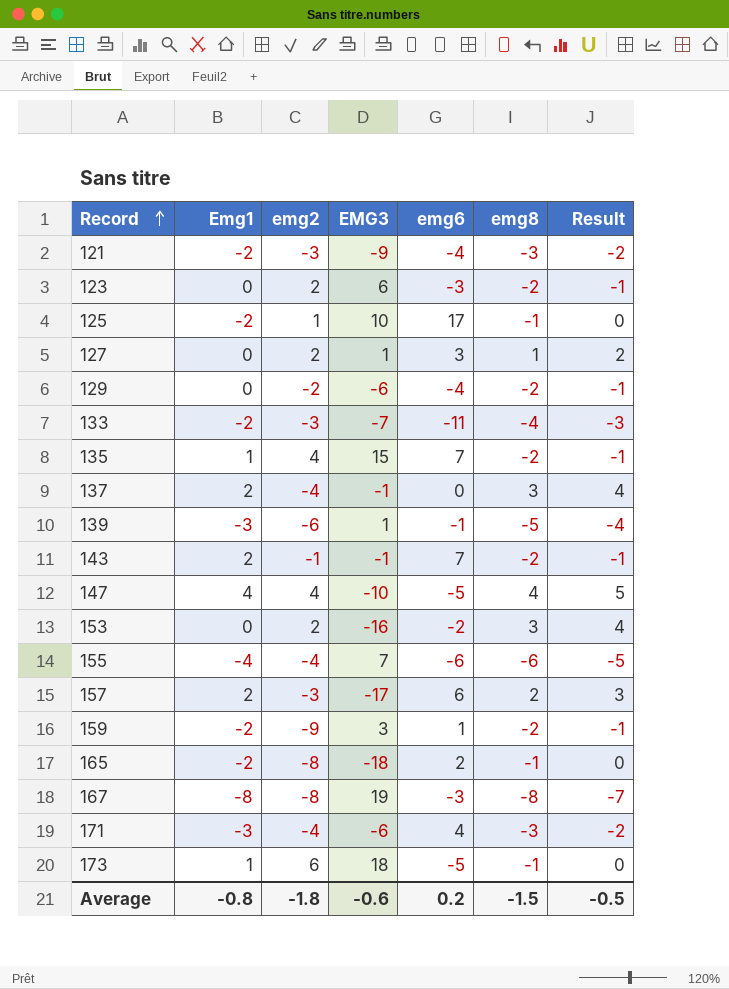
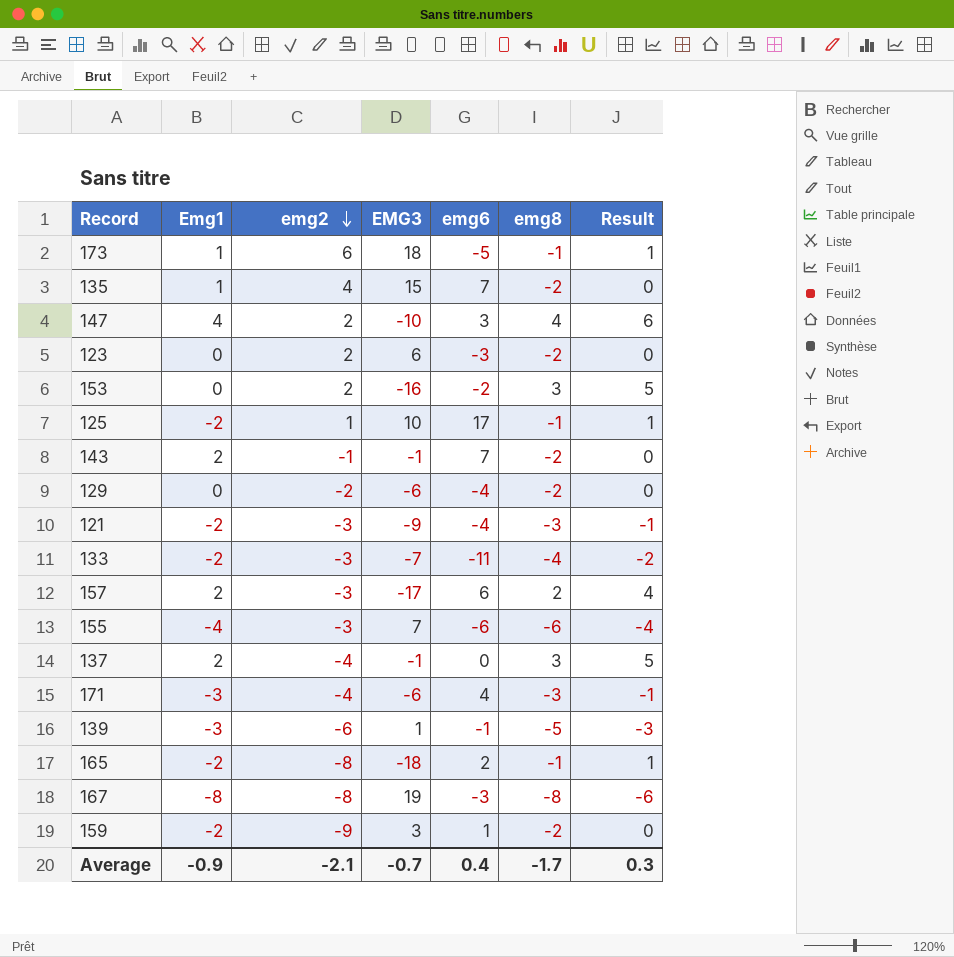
row order: Record ascending -> emg2 descending
column Result | formula: [emg8] + 1 -> [emg8] + 2
row 127: 0 | 2 | 1 | 3 | 1 | 2 -> none
147 | emg2: 4 -> 2
147 | emg6: -5 -> 3
155 | emg2: -4 -> -3
Average | Emg1: -0.8 -> -0.9
Average | emg2: -1.8 -> -2.1
Average | EMG3: -0.6 -> -0.7
Average | emg6: 0.2 -> 0.4
Average | emg8: -1.5 -> -1.7
Average | Result: -0.5 -> 0.3

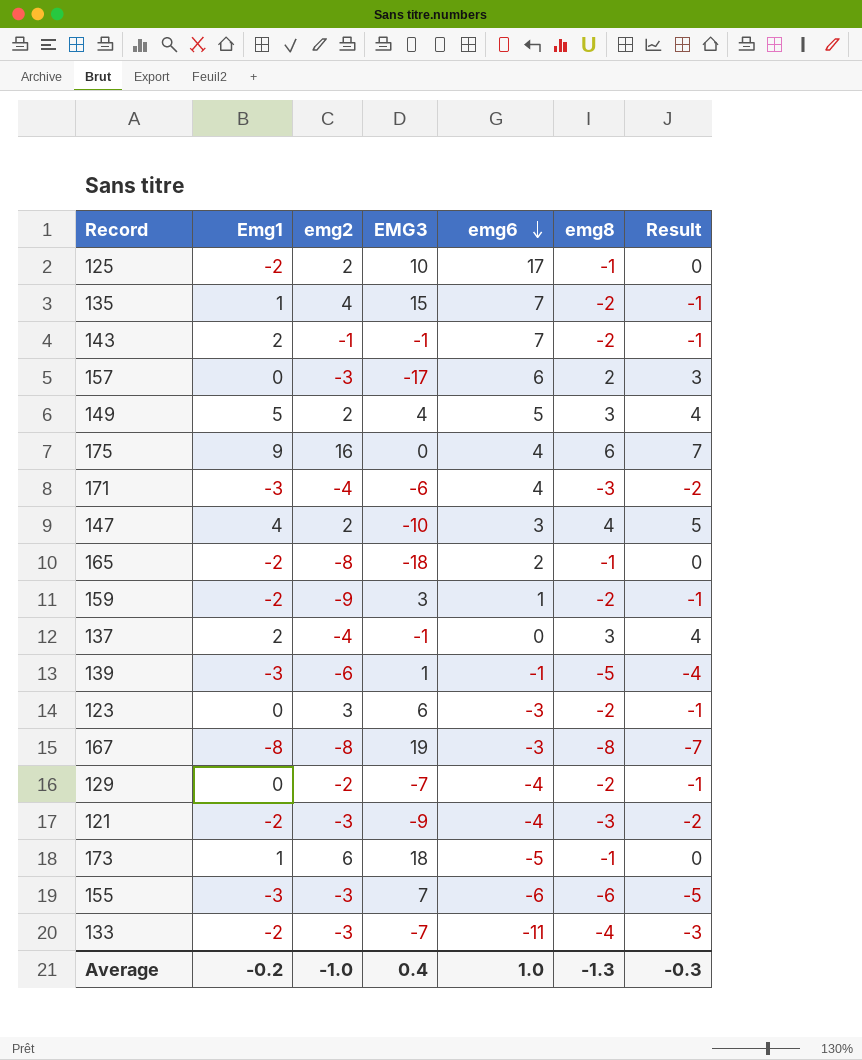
row order: emg2 descending -> emg6 descending
column Result | formula: [emg8] + 2 -> [emg8] + 1
row 153: 0 | 2 | -16 | -2 | 3 | 5 -> none
125 | emg2: 1 -> 2
157 | Emg1: 2 -> 0
row 149: none -> 5 | 2 | 4 | 5 | 3 | 4
row 175: none -> 9 | 16 | 0 | 4 | 6 | 7
123 | emg2: 2 -> 3
129 | EMG3: -6 -> -7
155 | Emg1: -4 -> -3
Average | Emg1: -0.9 -> -0.2
Average | emg2: -2.1 -> -1.0
Average | EMG3: -0.7 -> 0.4
Average | emg6: 0.4 -> 1.0
Average | emg8: -1.7 -> -1.3
Average | Result: 0.3 -> -0.3

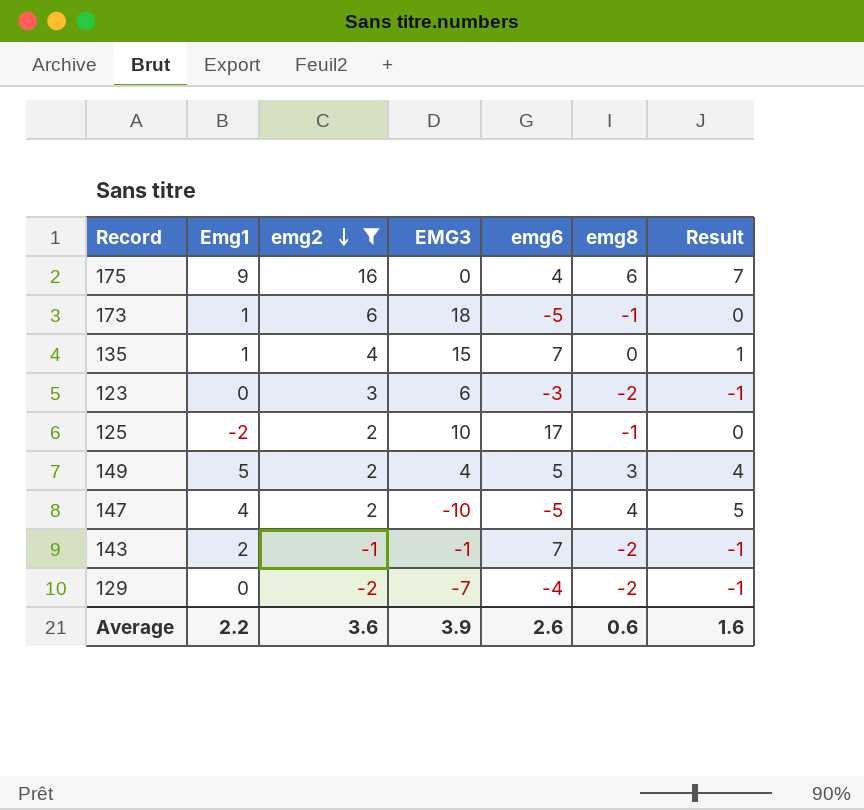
filter: none -> emg2 >= -2
row order: emg6 descending -> emg2 descending
135 | emg8: -2 -> 0
135 | Result: -1 -> 1
147 | emg6: 3 -> -5
Average | Emg1: -0.2 -> 2.2
Average | emg2: -1.0 -> 3.6
Average | EMG3: 0.4 -> 3.9
Average | emg6: 1.0 -> 2.6
Average | emg8: -1.3 -> 0.6
Average | Result: -0.3 -> 1.6

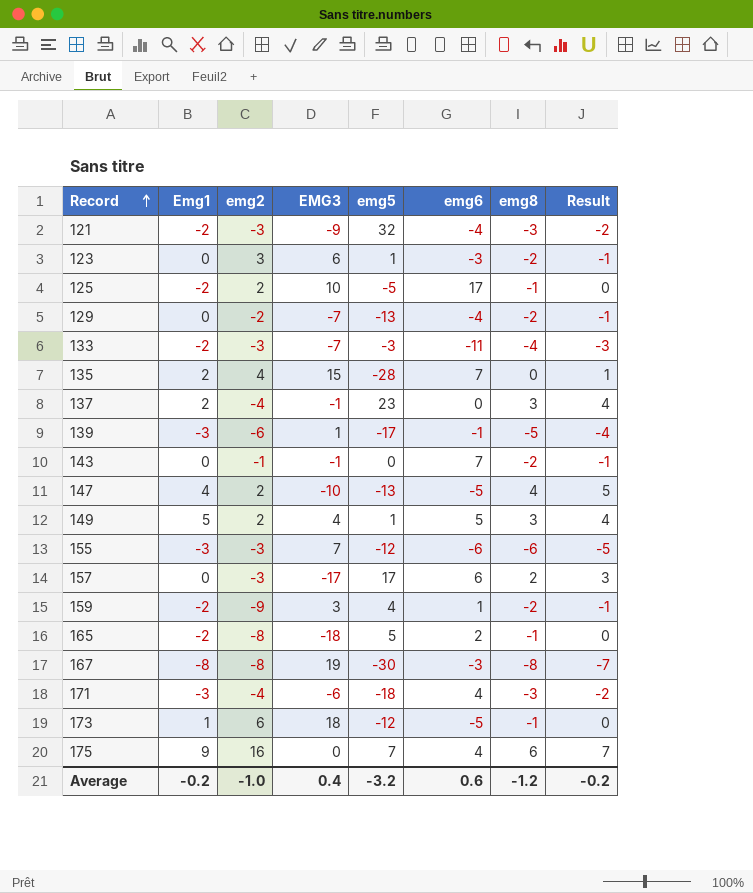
filter: emg2 >= -2 -> none
row order: emg2 descending -> Record ascending
column emg5 | position: none -> 5
135 | Emg1: 1 -> 2
143 | Emg1: 2 -> 0
Average | Emg1: 2.2 -> -0.2
Average | emg2: 3.6 -> -1.0
Average | EMG3: 3.9 -> 0.4
Average | emg6: 2.6 -> 0.6
Average | emg8: 0.6 -> -1.2
Average | Result: 1.6 -> -0.2

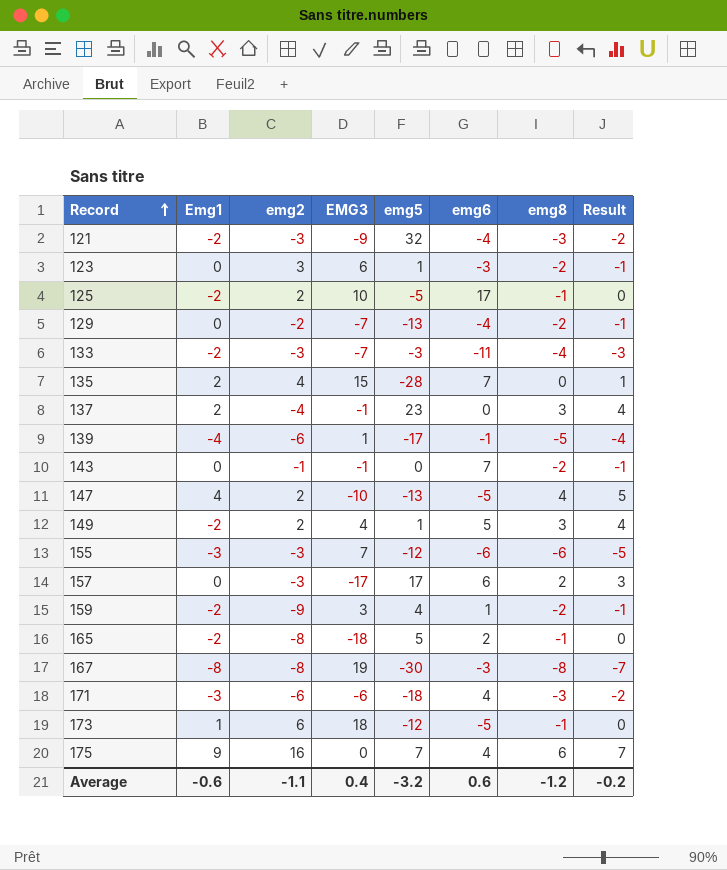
139 | Emg1: -3 -> -4
149 | Emg1: 5 -> -2
171 | emg2: -4 -> -6
Average | Emg1: -0.2 -> -0.6
Average | emg2: -1.0 -> -1.1

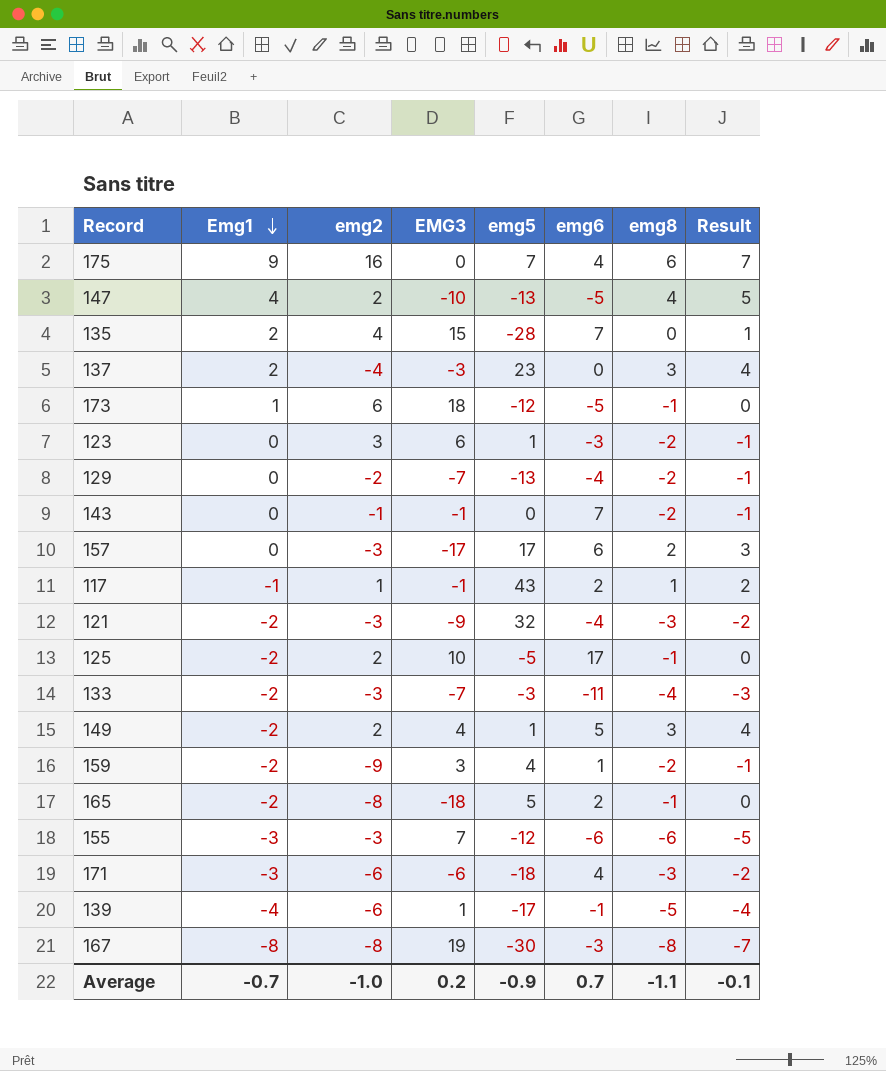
row order: Record ascending -> Emg1 descending
137 | EMG3: -1 -> -3
row 117: none -> -1 | 1 | -1 | 43 | 2 | 1 | 2
Average | Emg1: -0.6 -> -0.7
Average | emg2: -1.1 -> -1.0
Average | EMG3: 0.4 -> 0.2
Average | emg5: -3.2 -> -0.9
Average | emg6: 0.6 -> 0.7
Average | emg8: -1.2 -> -1.1
Average | Result: -0.2 -> -0.1

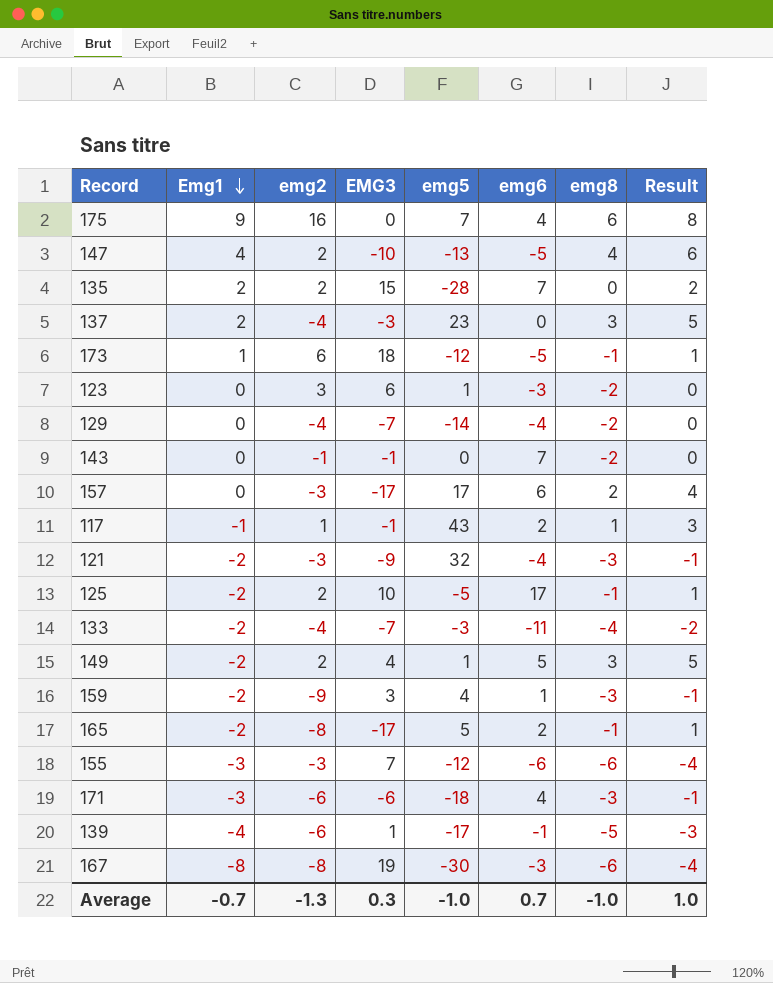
column Result | formula: [emg8] + 1 -> [emg8] + 2
135 | emg2: 4 -> 2
129 | emg2: -2 -> -4
129 | emg5: -13 -> -14
133 | emg2: -3 -> -4
159 | emg8: -2 -> -3
165 | EMG3: -18 -> -17
167 | emg8: -8 -> -6
Average | emg2: -1.0 -> -1.3
Average | EMG3: 0.2 -> 0.3
Average | emg5: -0.9 -> -1.0
Average | emg8: -1.1 -> -1.0
Average | Result: -0.1 -> 1.0

